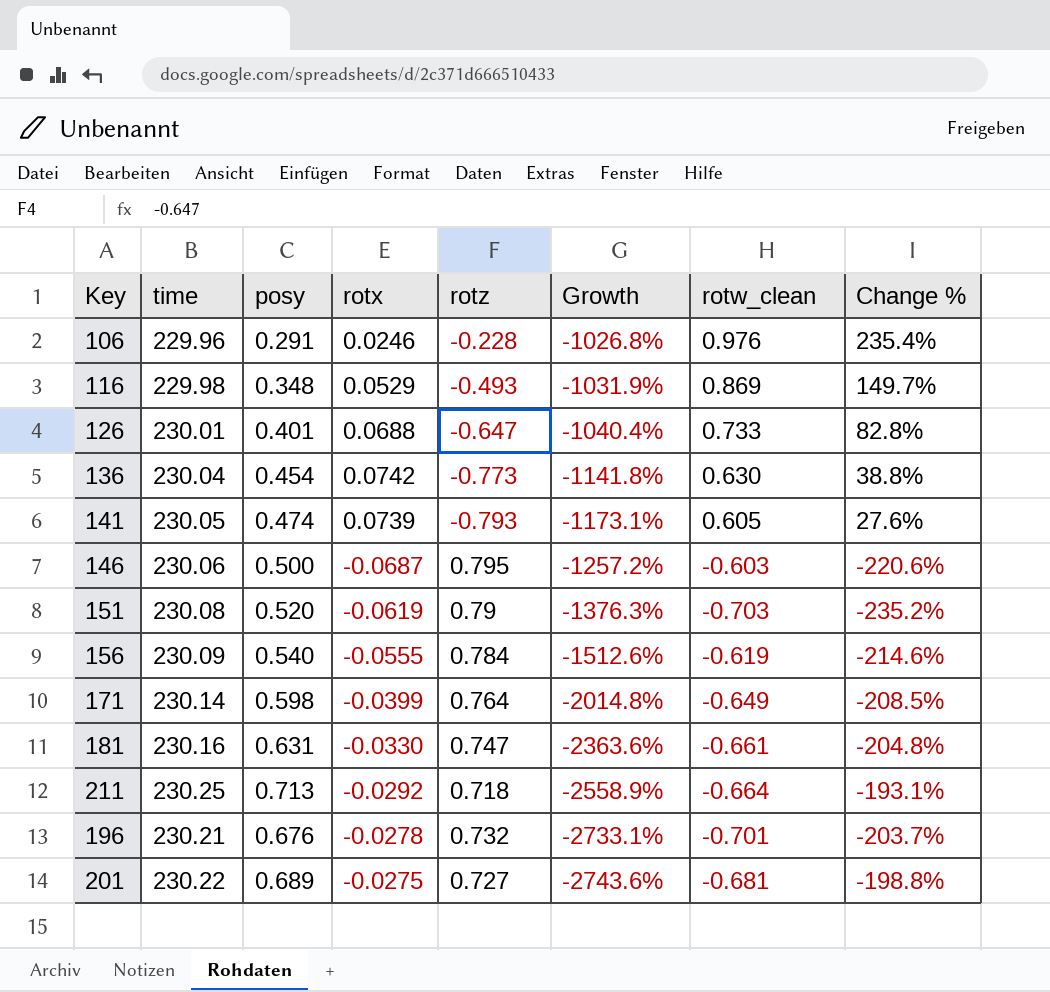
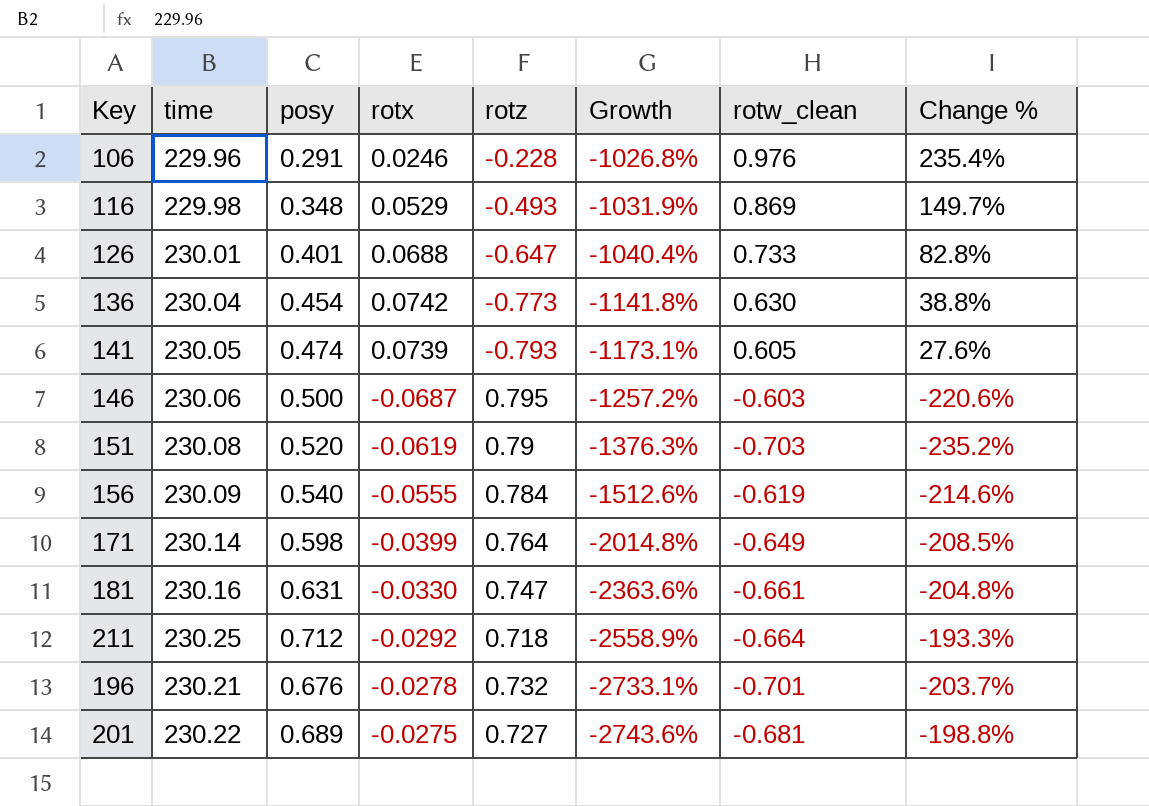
211 | posy: 0.713 -> 0.712
211 | Change %: -193.1% -> -193.3%

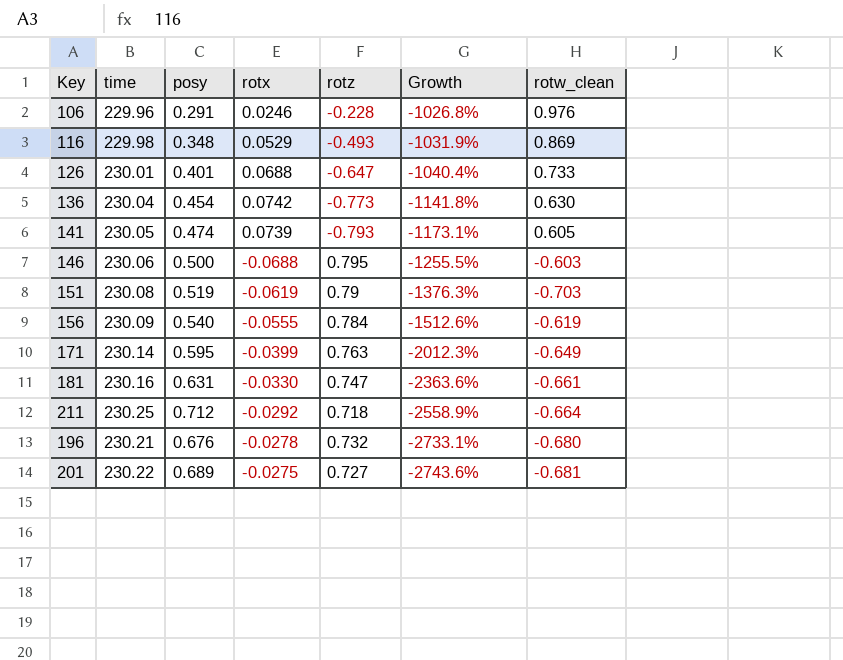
column Change % | formula: ([rotw_clean] - [posy]) / [posy] -> none
146 | rotx: -0.0687 -> -0.0688
146 | Growth: -1257.2% -> -1255.5%
151 | posy: 0.520 -> 0.519
171 | posy: 0.598 -> 0.595
171 | rotz: 0.764 -> 0.763
171 | Growth: -2014.8% -> -2012.3%
196 | rotw_clean: -0.701 -> -0.680

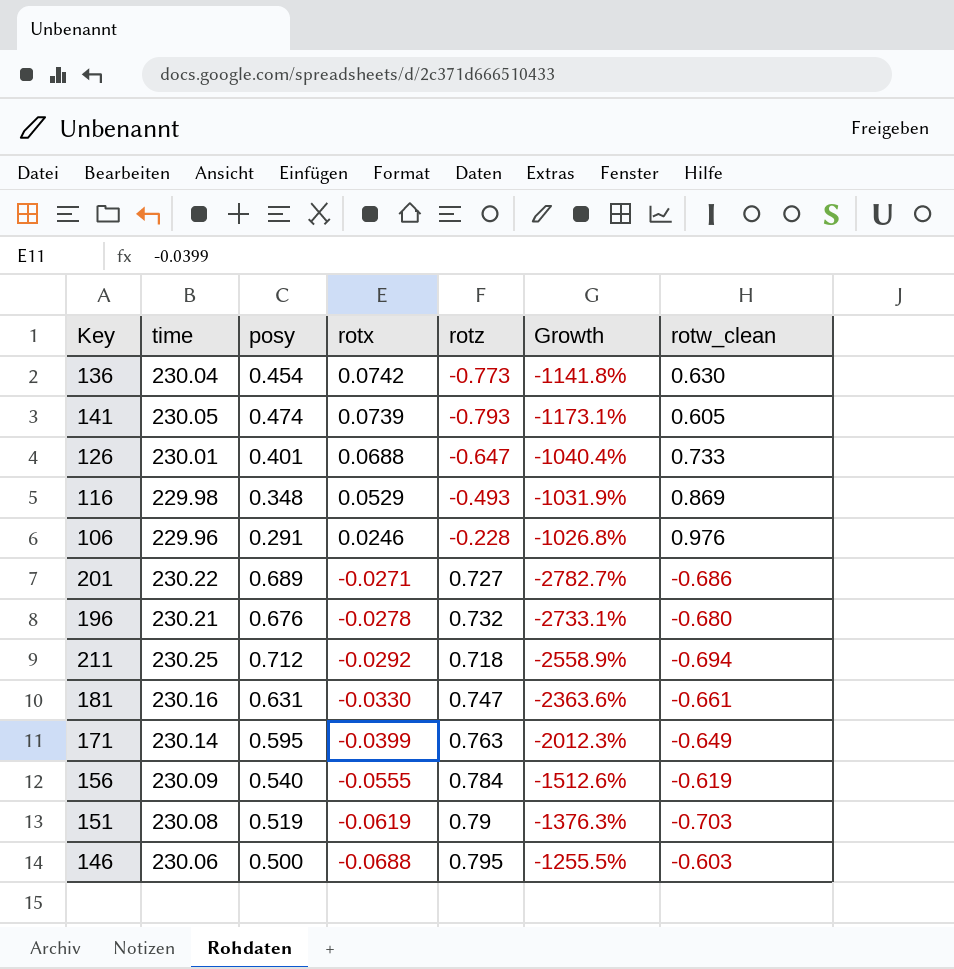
row order: Growth descending -> rotx descending
201 | rotx: -0.0275 -> -0.0271
201 | Growth: -2743.6% -> -2782.7%
201 | rotw_clean: -0.681 -> -0.686
211 | rotw_clean: -0.664 -> -0.694

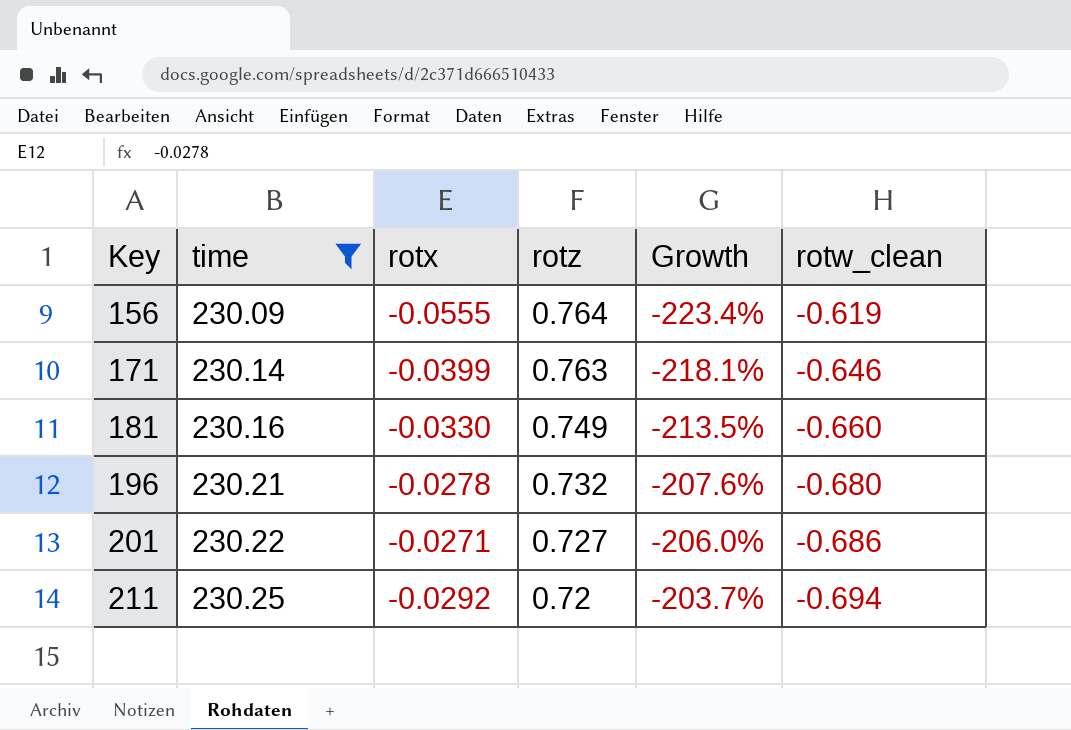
filter: none -> time >= 230.09
row order: rotx descending -> Key ascending
column posy | position: 3 -> none
column Growth | formula: ([rotz] - [rotx]) / [rotx] -> ([rotz] - [rotw_clean]) / [rotw_clean]
156 | rotz: 0.784 -> 0.764
171 | rotw_clean: -0.649 -> -0.646
181 | rotz: 0.747 -> 0.749
181 | rotw_clean: -0.661 -> -0.660
211 | rotz: 0.718 -> 0.72

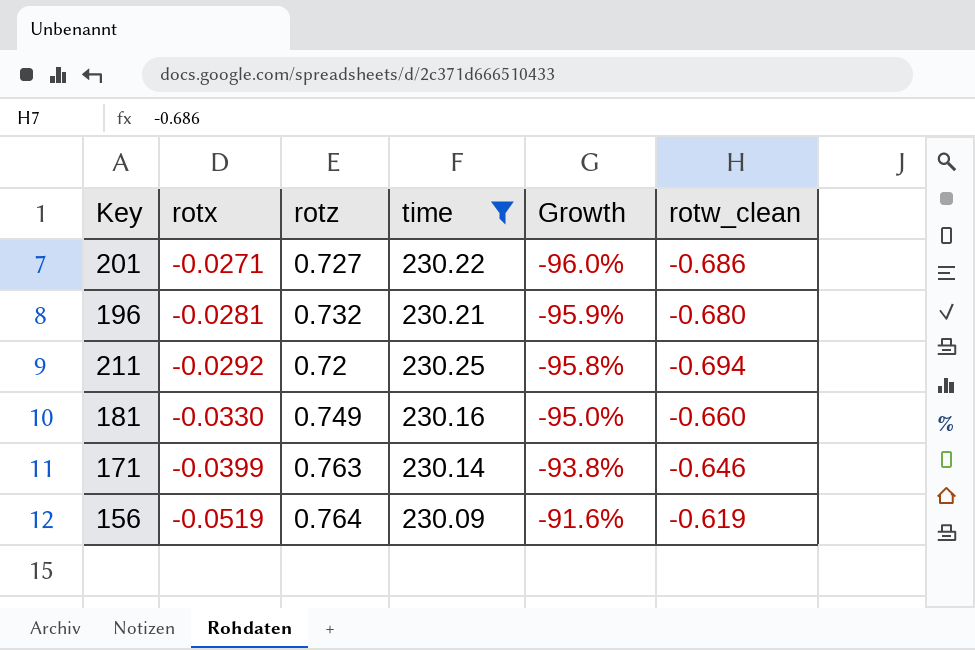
row order: Key ascending -> rotx descending
column time | position: 2 -> 4
column Growth | formula: ([rotz] - [rotw_clean]) / [rotw_clean] -> ([rotx] - [rotw_clean]) / [rotw_clean]
196 | rotx: -0.0278 -> -0.0281
156 | rotx: -0.0555 -> -0.0519

